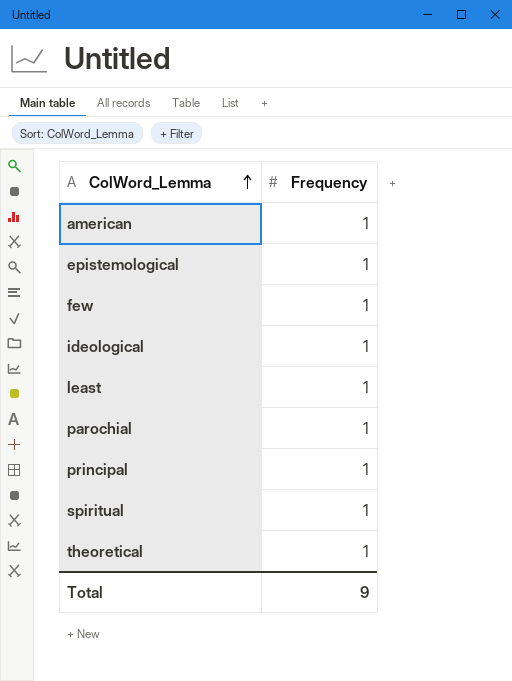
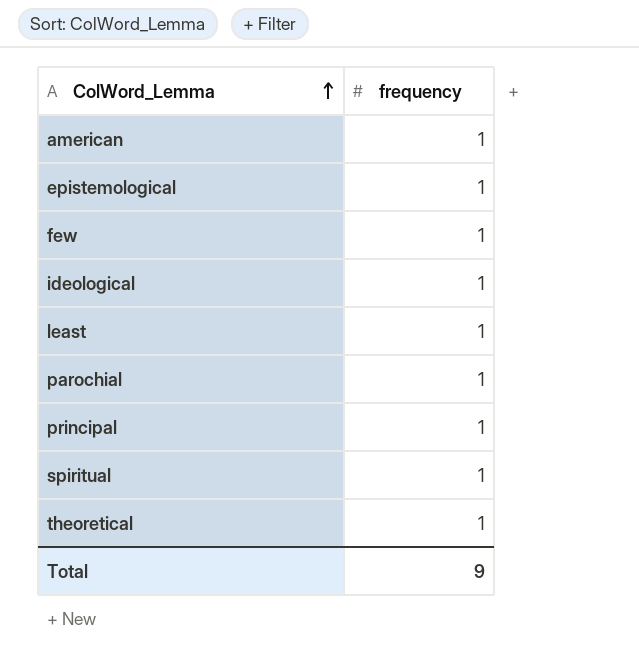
column name: Frequency -> frequency

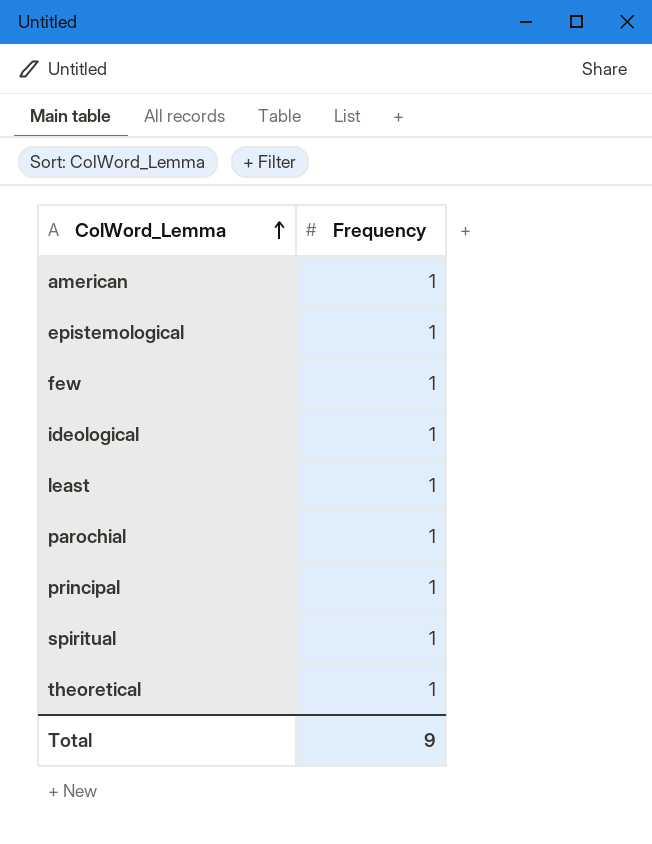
column name: frequency -> Frequency

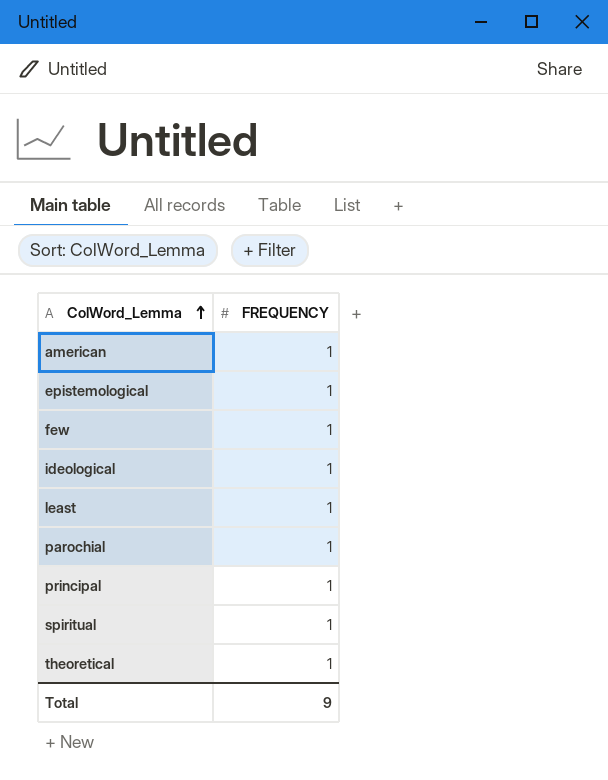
column name: Frequency -> FREQUENCY

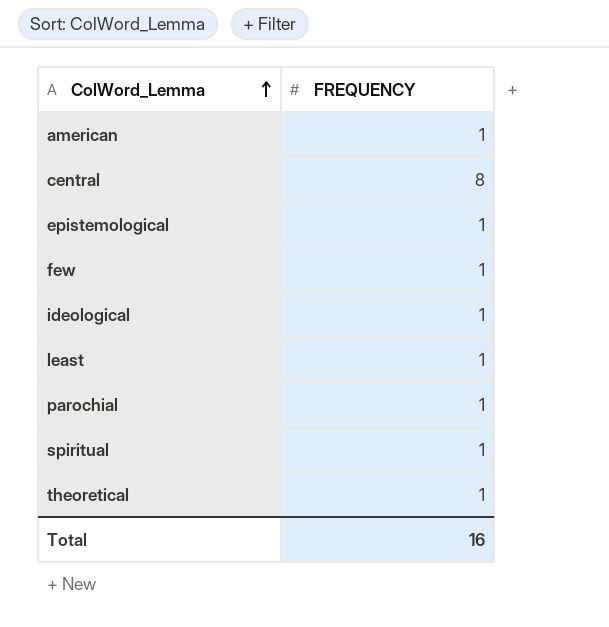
row principal: 1 -> none
row central: none -> 8
Total | FREQUENCY: 9 -> 16

